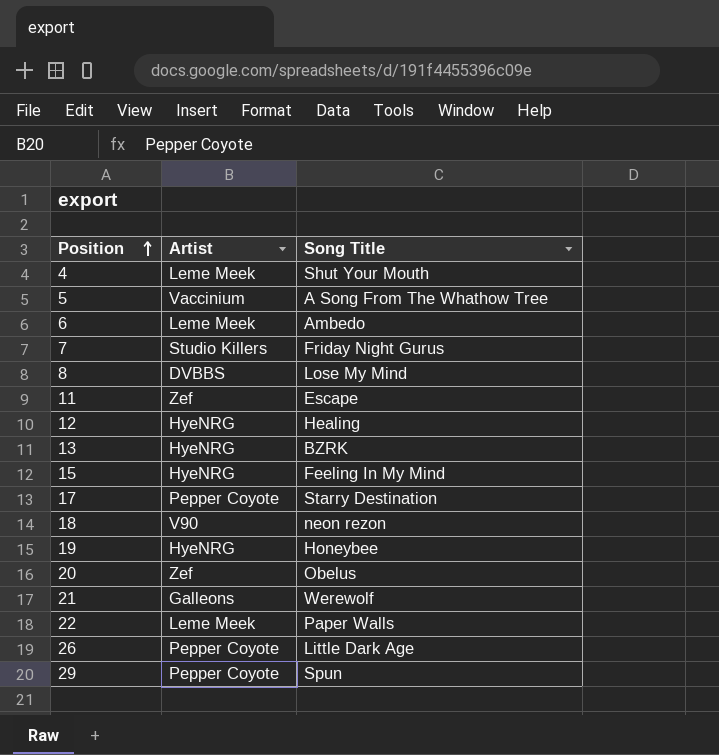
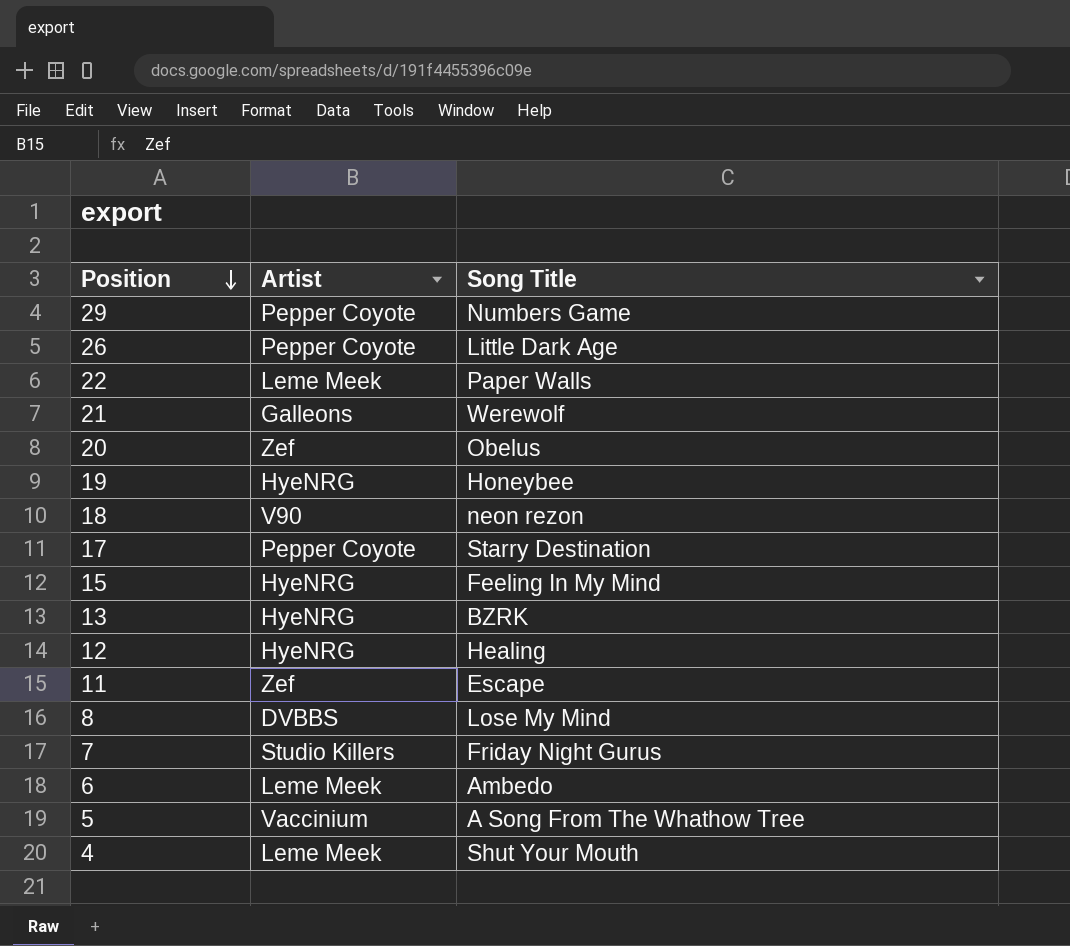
row order: Position ascending -> Position descending
29 | Song Title: Spun -> Numbers Game

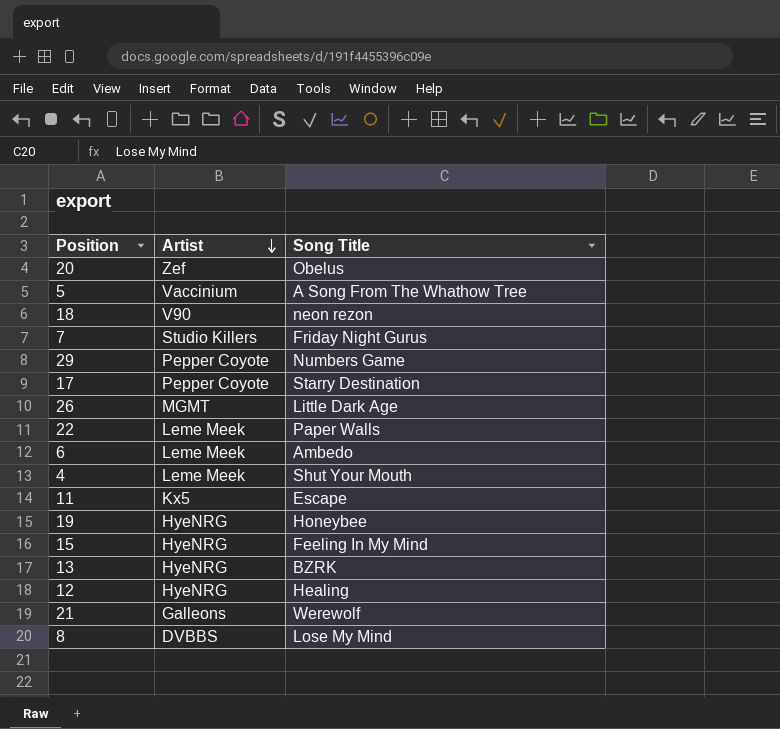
row order: Position descending -> Artist descending
26 | Artist: Pepper Coyote -> MGMT
11 | Artist: Zef -> Kx5

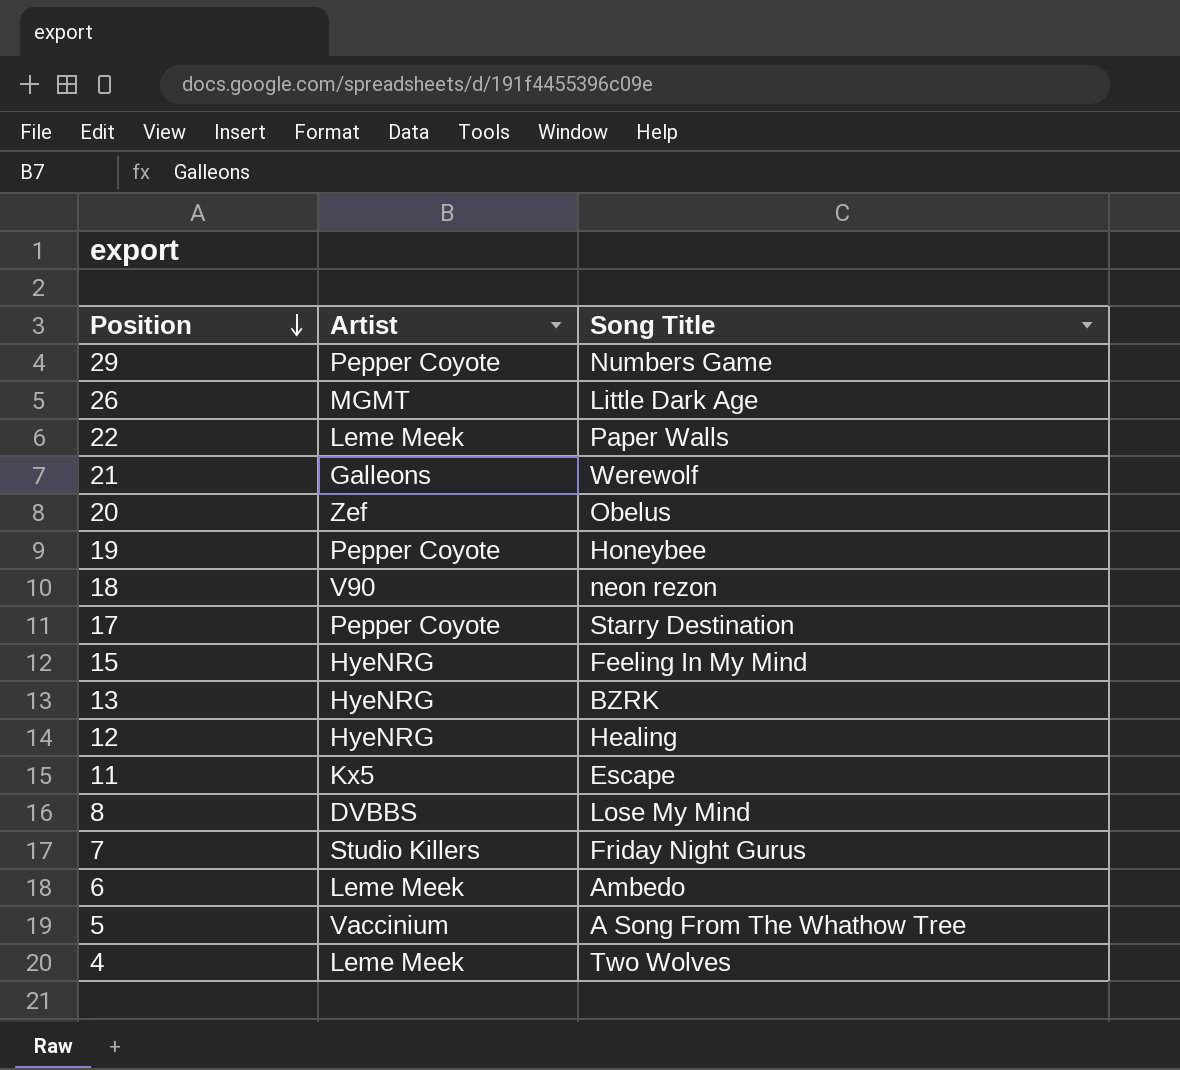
row order: Artist descending -> Position descending
19 | Artist: HyeNRG -> Pepper Coyote
4 | Song Title: Shut Your Mouth -> Two Wolves

